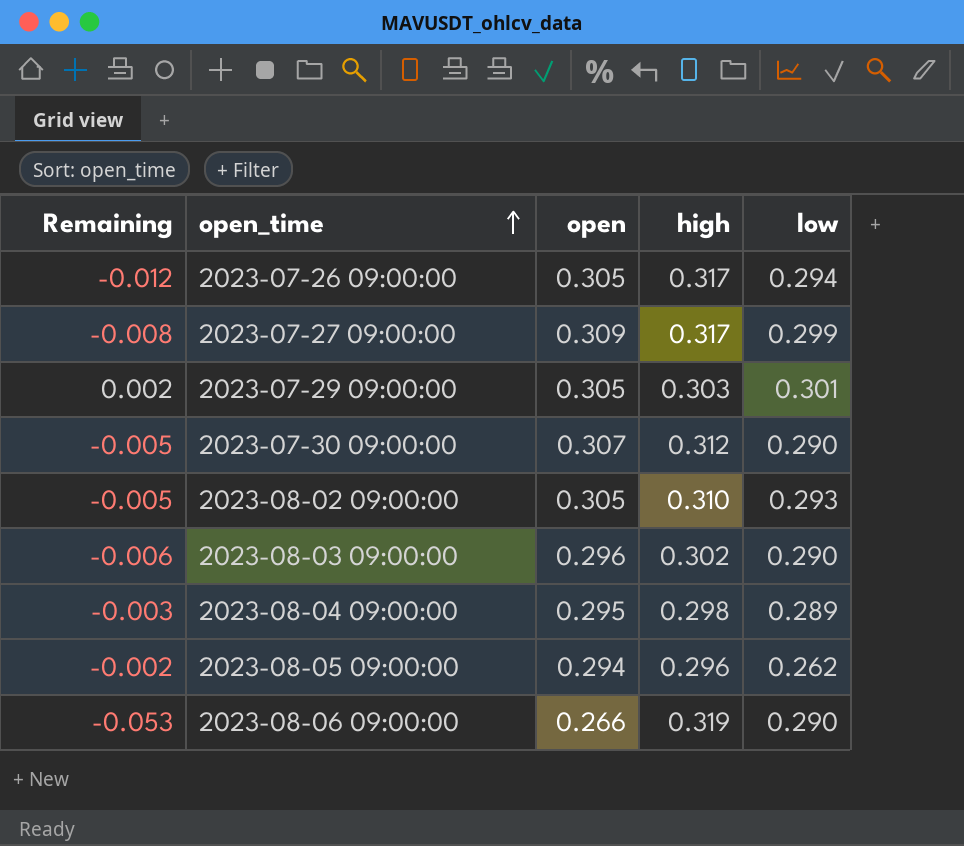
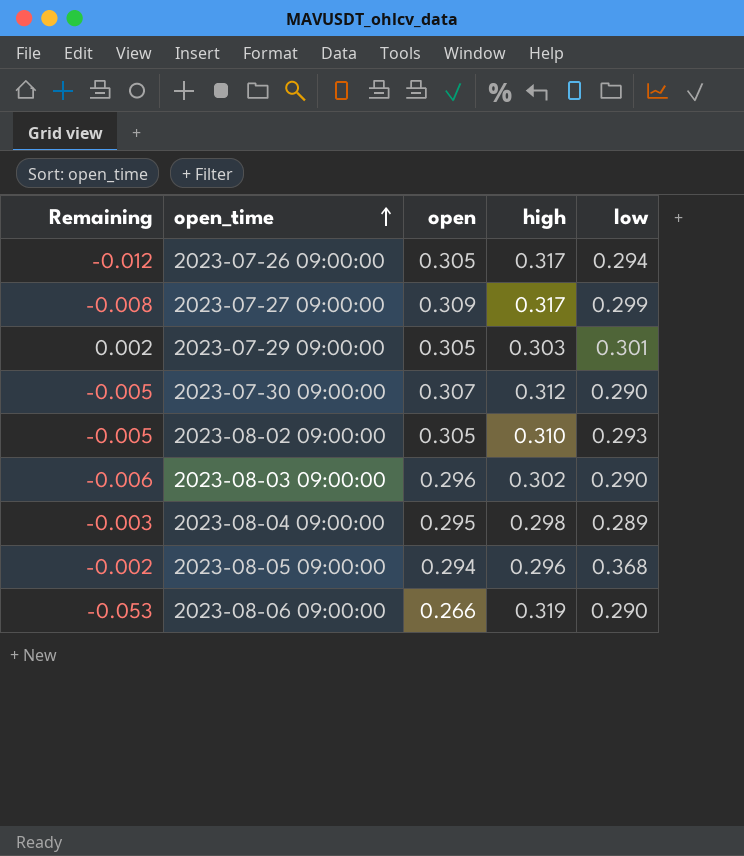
2023-08-05 09:00:00 | low: 0.262 -> 0.368

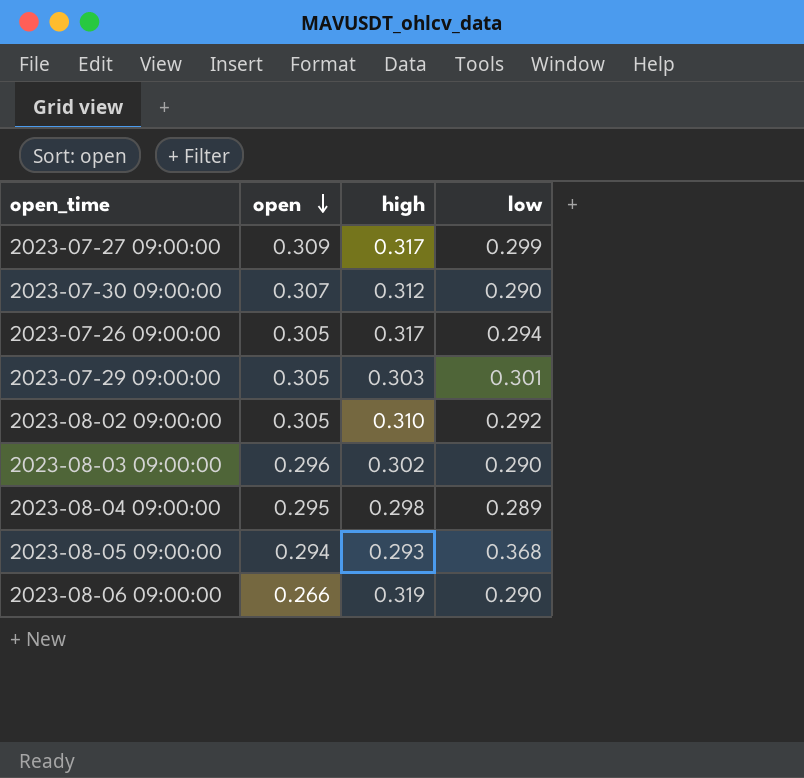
row order: open_time ascending -> open descending
column Remaining | formula: [open] - [high] -> none
2023-08-02 09:00:00 | low: 0.293 -> 0.292
2023-08-05 09:00:00 | high: 0.296 -> 0.293

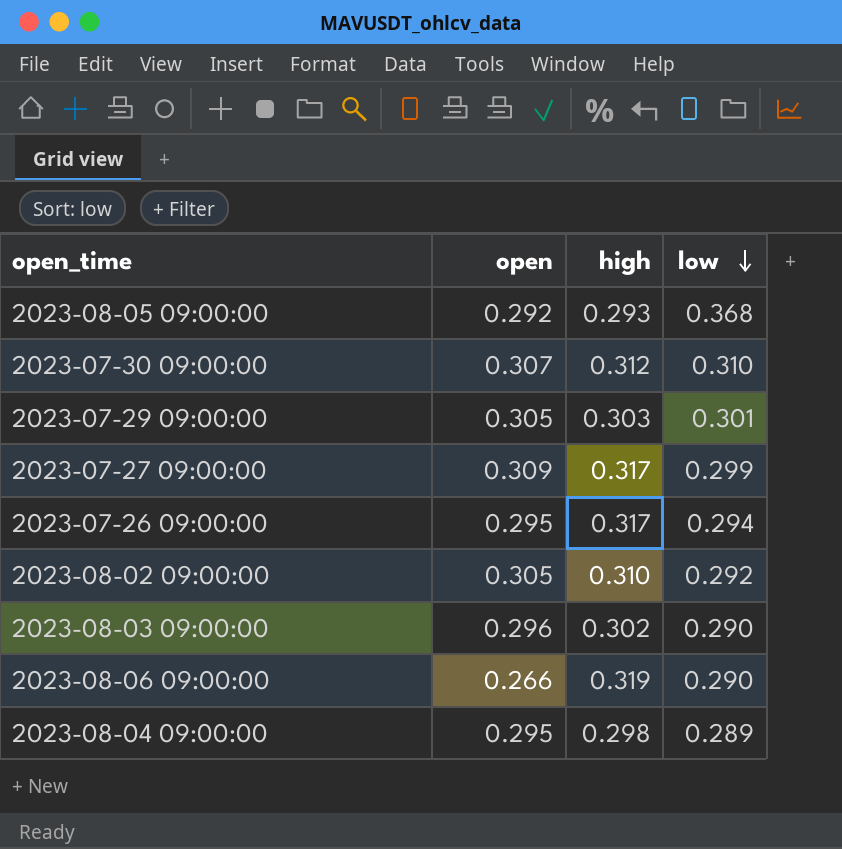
row order: open descending -> low descending
2023-08-05 09:00:00 | open: 0.294 -> 0.292
2023-07-30 09:00:00 | low: 0.290 -> 0.310
2023-07-26 09:00:00 | open: 0.305 -> 0.295

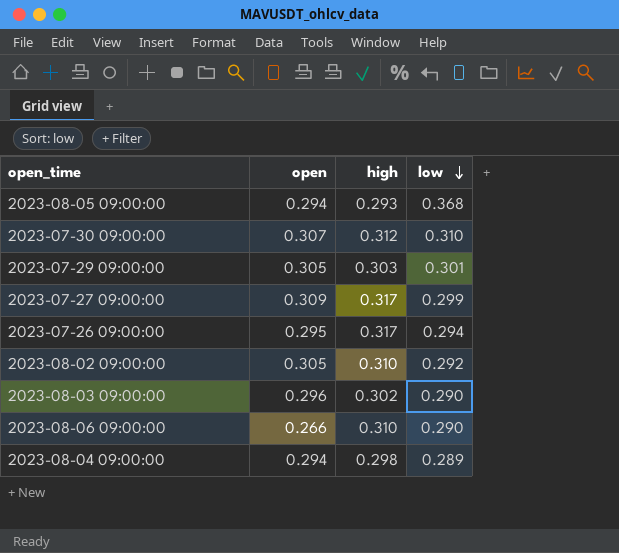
2023-08-05 09:00:00 | open: 0.292 -> 0.294
2023-08-06 09:00:00 | high: 0.319 -> 0.310
2023-08-04 09:00:00 | open: 0.295 -> 0.294

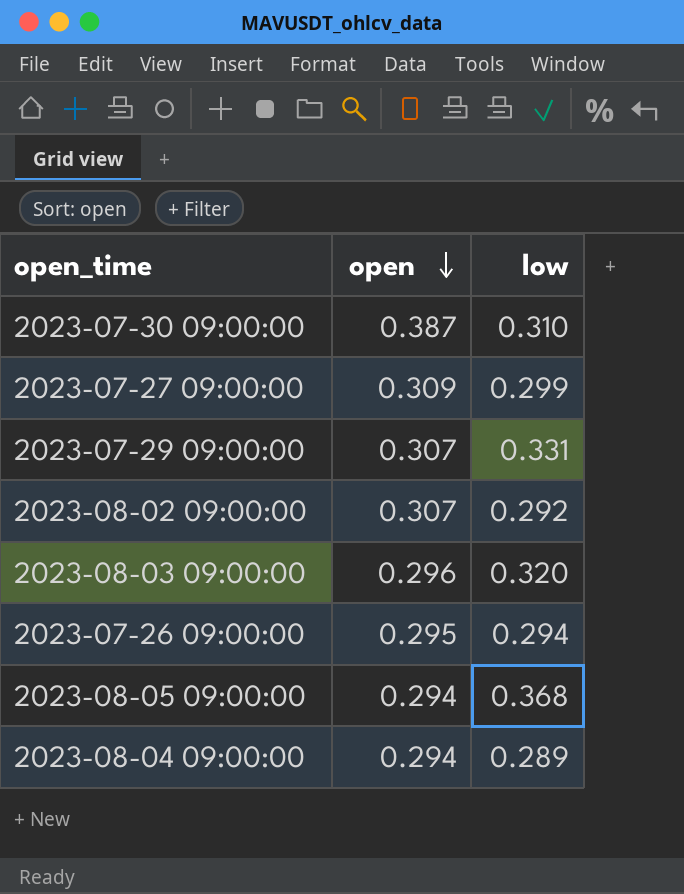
row order: low descending -> open descending
column high | position: 3 -> none
row 2023-08-06 09:00:00: 0.266 | 0.310 | 0.290 -> none
2023-07-30 09:00:00 | open: 0.307 -> 0.387
2023-07-29 09:00:00 | open: 0.305 -> 0.307
2023-07-29 09:00:00 | low: 0.301 -> 0.331
2023-08-02 09:00:00 | open: 0.305 -> 0.307
2023-08-03 09:00:00 | low: 0.290 -> 0.320

